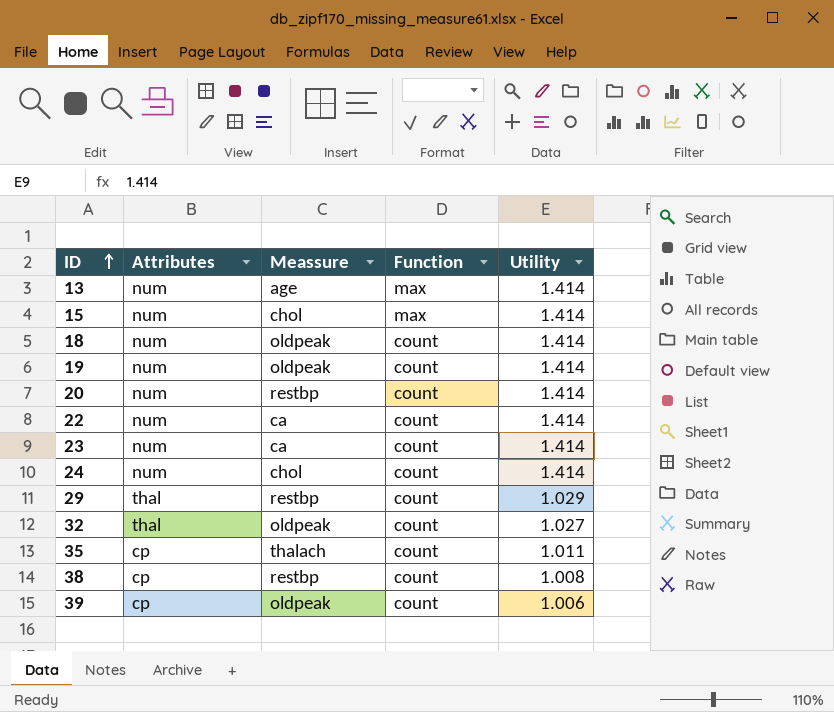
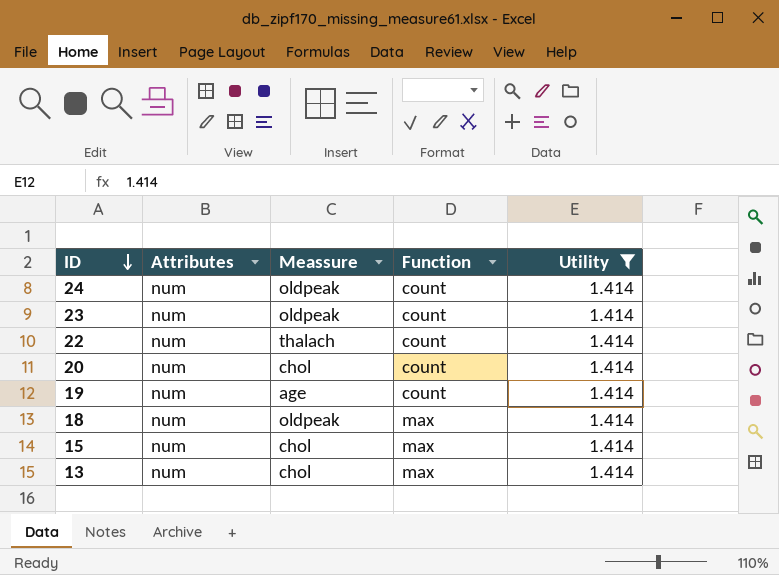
filter: none -> Utility = 1.414
row order: ID ascending -> ID descending
24 | Meassure: chol -> oldpeak
23 | Meassure: ca -> oldpeak
22 | Meassure: ca -> thalach
20 | Meassure: restbp -> chol
19 | Meassure: oldpeak -> age
18 | Function: count -> max
13 | Meassure: age -> chol

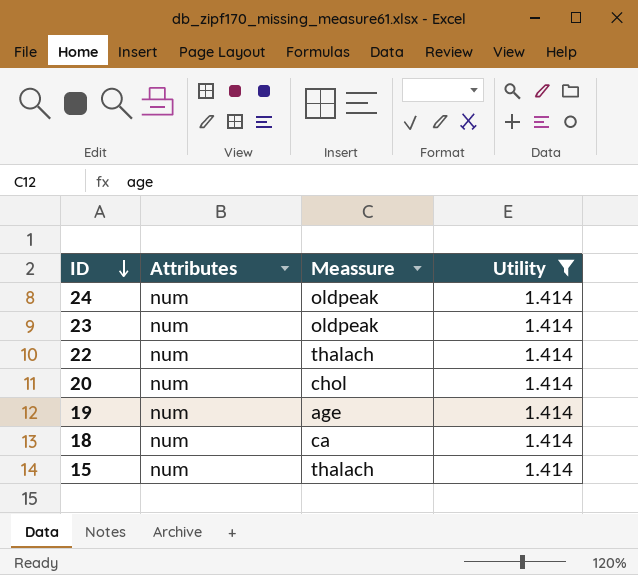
column Function | position: 4 -> none
row 13: num | chol | max | 1.414 -> none
18 | Meassure: oldpeak -> ca
15 | Meassure: chol -> thalach

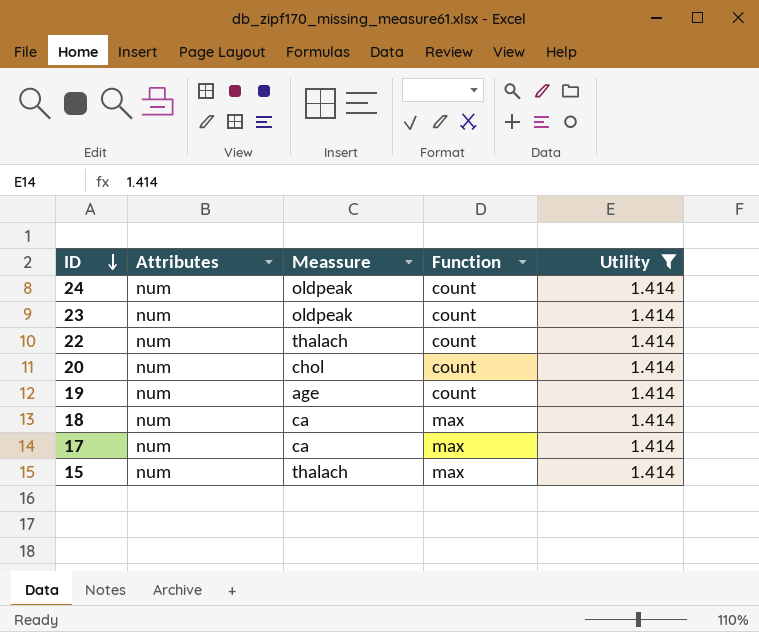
column Function | position: none -> 4
row 17: none -> num | ca | max | 1.414

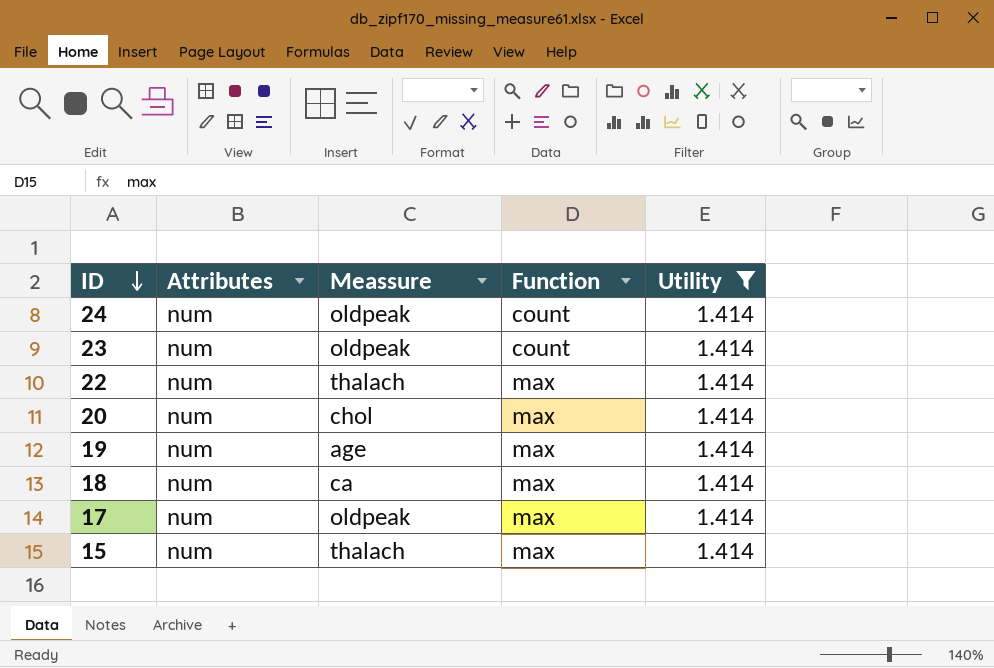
22 | Function: count -> max
20 | Function: count -> max
19 | Function: count -> max
17 | Meassure: ca -> oldpeak

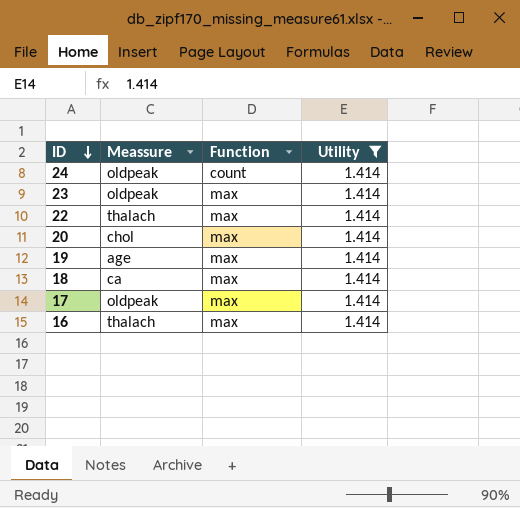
column Attributes | position: 2 -> none
row 15: num | thalach | max | 1.414 -> none
23 | Function: count -> max
row 16: none -> thalach | max | 1.414

